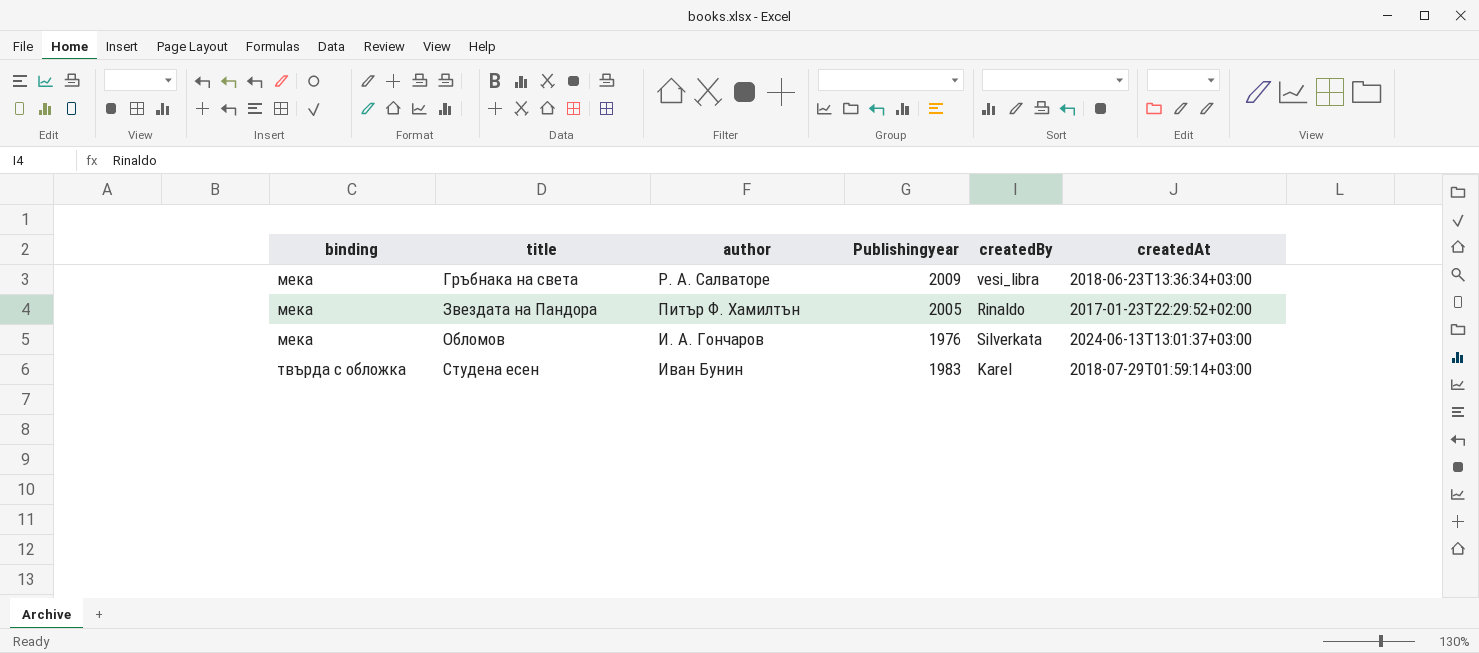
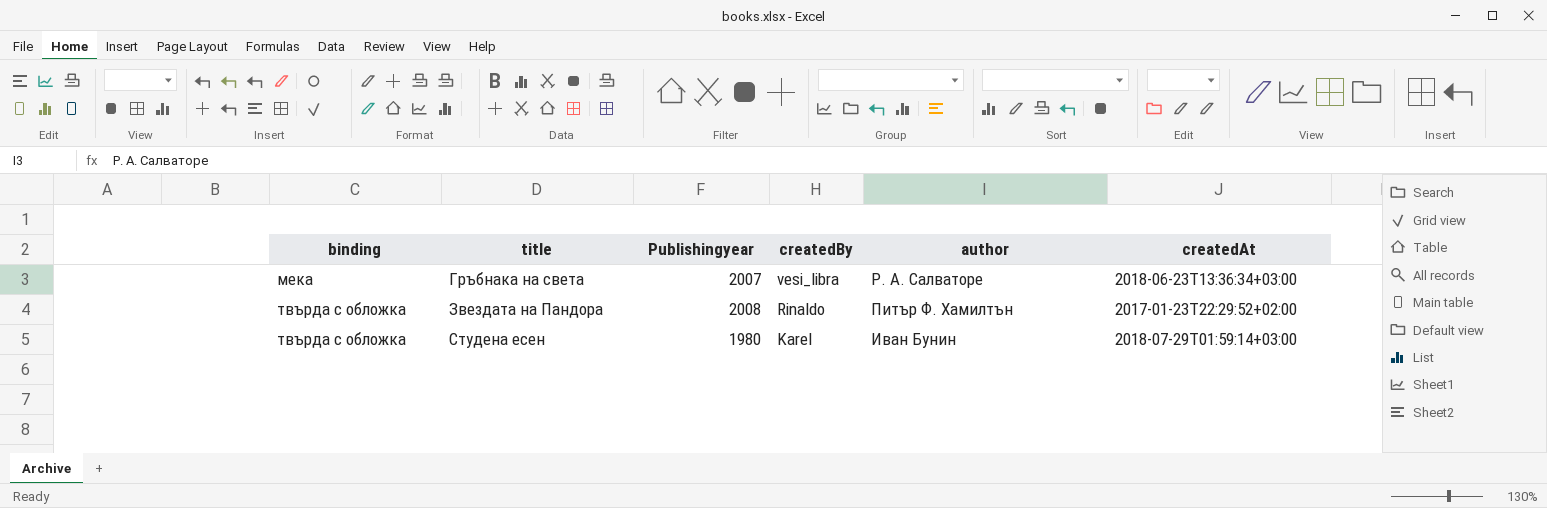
column author | position: 3 -> 5
row Обломов: мека | И. А. Гончаров | 1976 | Silverkata | 2024-06-13T13:01:37+03:00 -> none
Гръбнака на света | Publishingyear: 2009 -> 2007
Звездата на Пандора | binding: мека -> твърда с обложка
Звездата на Пандора | Publishingyear: 2005 -> 2008
Студена есен | Publishingyear: 1983 -> 1980

